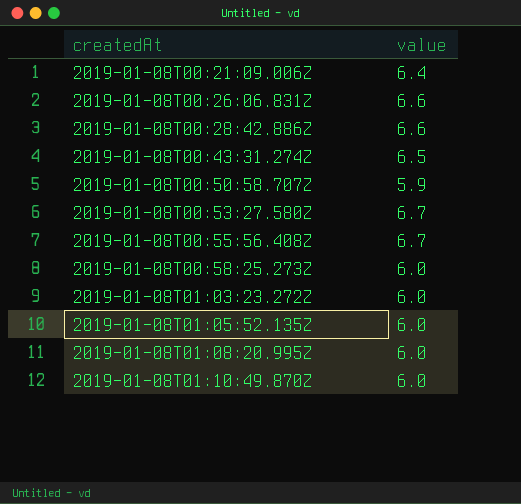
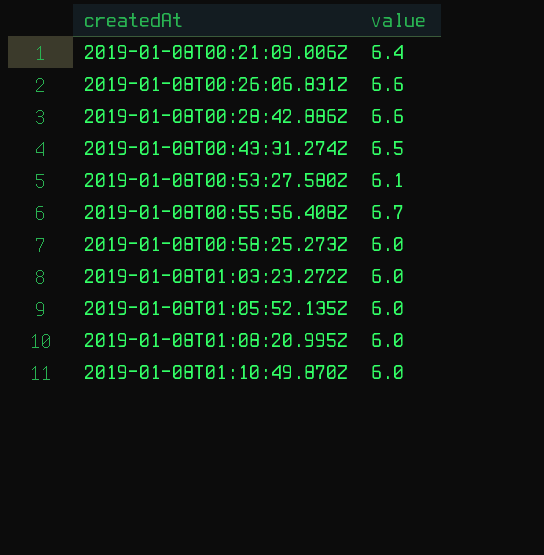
row 2019-01-08T00:50:58.707Z: 5.9 -> none
2019-01-08T00:53:27.580Z | value: 6.7 -> 6.1

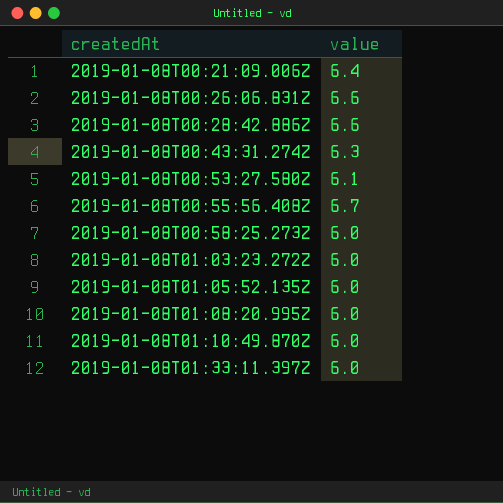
2019-01-08T00:43:31.274Z | value: 6.5 -> 6.3
row 2019-01-08T01:33:11.397Z: none -> 6.0

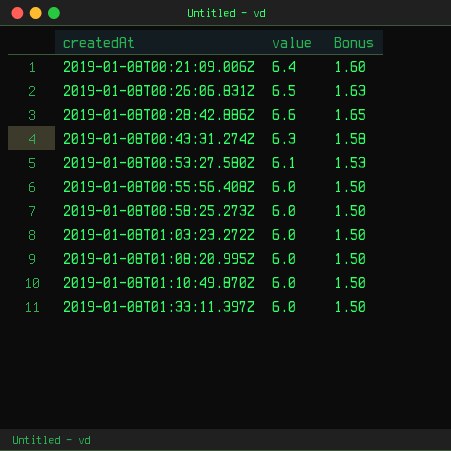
column Bonus | formula: none -> [value] * 0.25
row 2019-01-08T01:05:52.135Z: 6.0 -> none
2019-01-08T00:26:06.831Z | value: 6.6 -> 6.5
2019-01-08T00:55:56.408Z | value: 6.7 -> 6.0

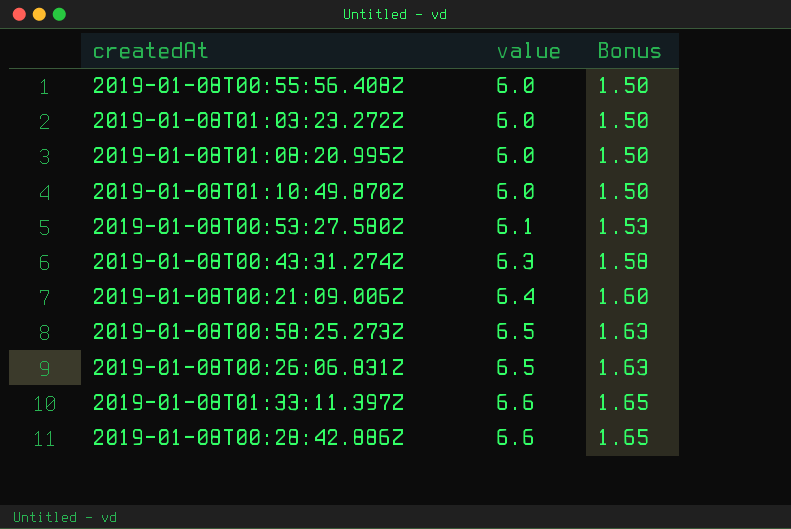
row order: createdAt ascending -> value ascending
2019-01-08T00:58:25.273Z | value: 6.0 -> 6.5
2019-01-08T00:58:25.273Z | Bonus: 1.50 -> 1.63
2019-01-08T01:33:11.397Z | value: 6.0 -> 6.6
2019-01-08T01:33:11.397Z | Bonus: 1.50 -> 1.65

